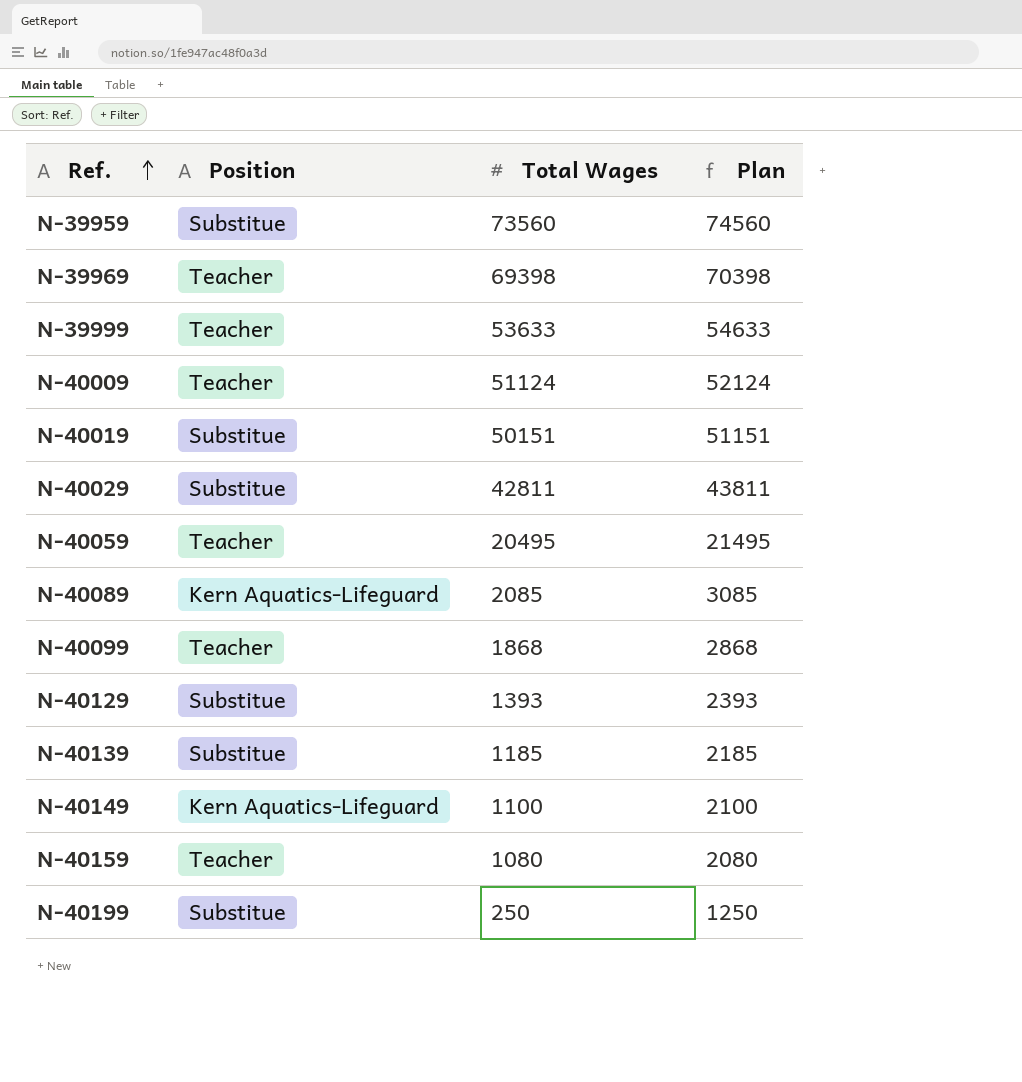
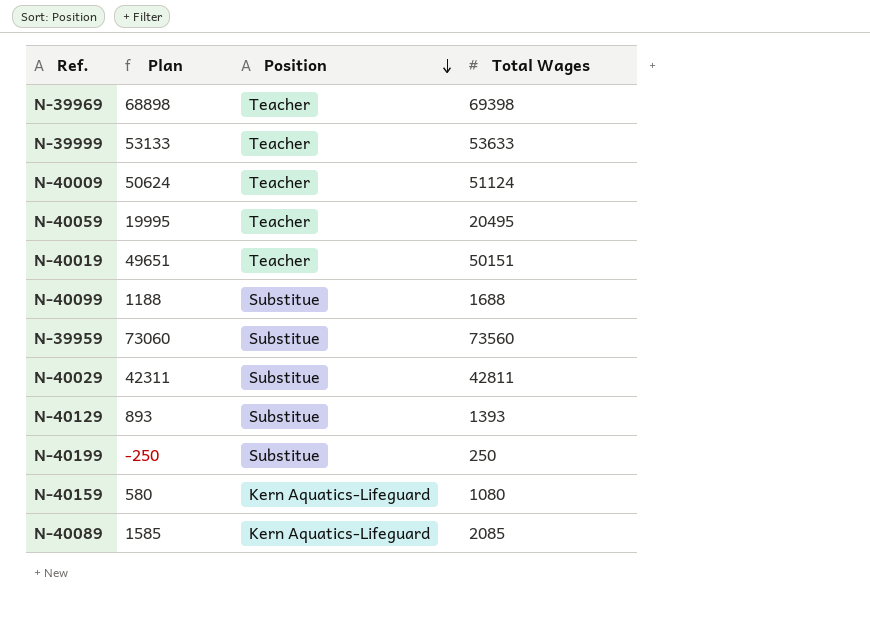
row order: Ref. ascending -> Position descending
column Plan | formula: [Total Wages] + 1000 -> [Total Wages] - 500
column Plan | position: 4 -> 2
row N-40139: Substitue | 1185 | 2185 -> none
row N-40149: Kern Aquatics-Lifeguard | 1100 | 2100 -> none
N-40019 | Position: Substitue -> Teacher
N-40099 | Position: Teacher -> Substitue
N-40099 | Total Wages: 1868 -> 1688
N-40159 | Position: Teacher -> Kern Aquatics-Lifeguard

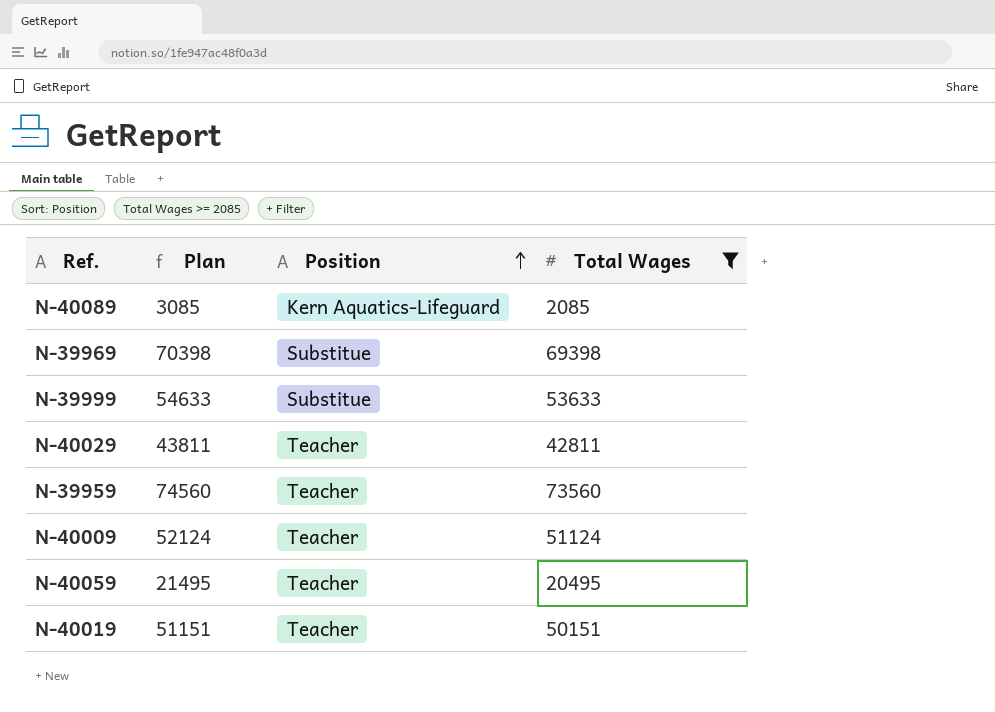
filter: none -> Total Wages >= 2085
row order: Position descending -> Position ascending
column Plan | formula: [Total Wages] - 500 -> [Total Wages] + 1000
N-39969 | Position: Teacher -> Substitue
N-39999 | Position: Teacher -> Substitue
N-40029 | Position: Substitue -> Teacher
N-39959 | Position: Substitue -> Teacher

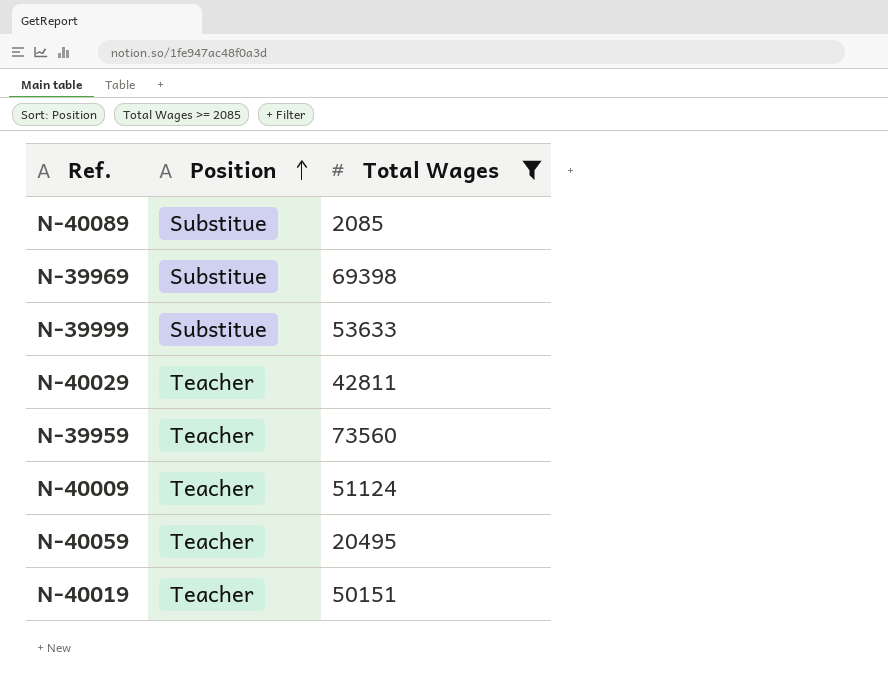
column Plan | formula: [Total Wages] + 1000 -> none
N-40089 | Position: Kern Aquatics-Lifeguard -> Substitue

